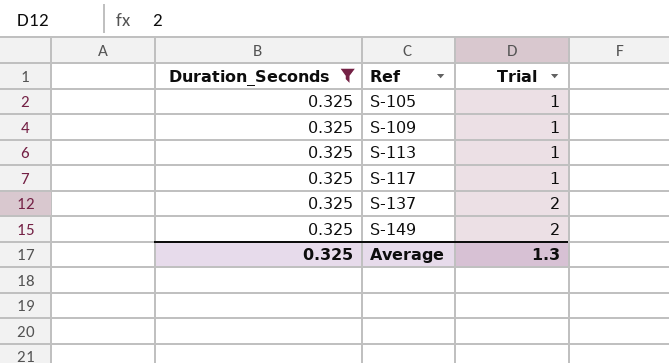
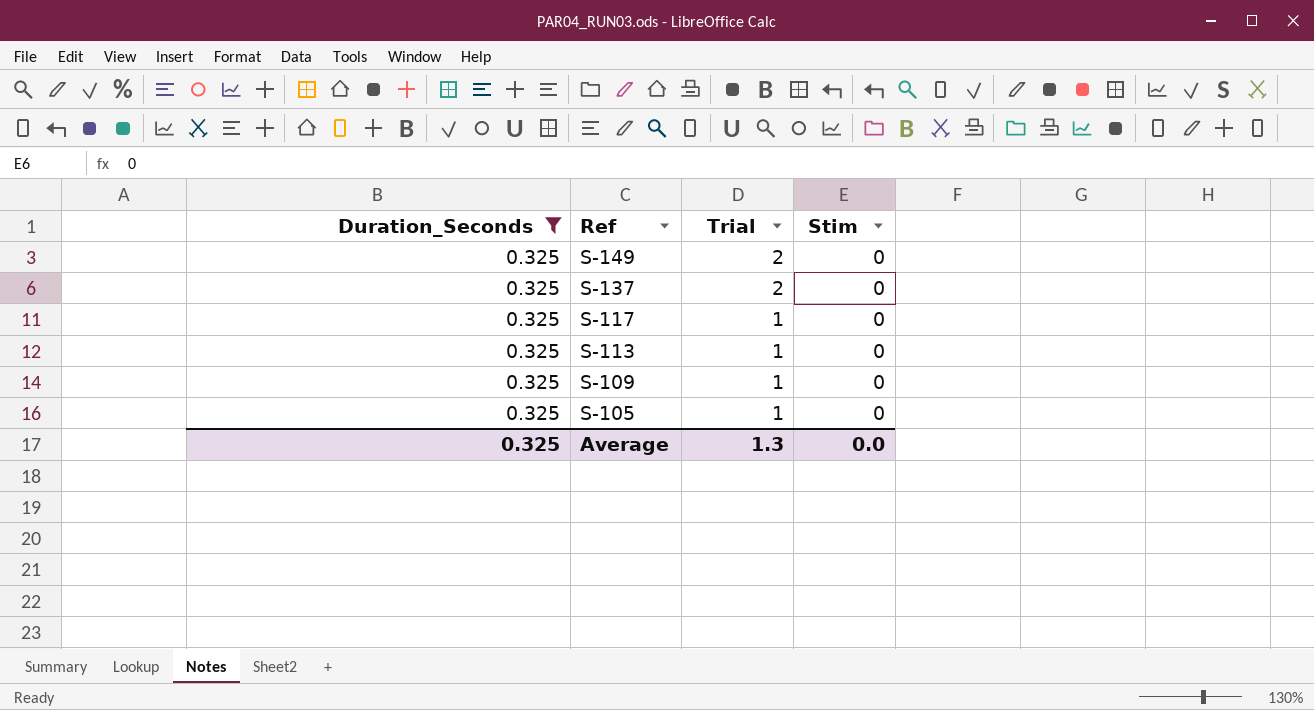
row order: Ref ascending -> Ref descending
column Stim | position: none -> 4

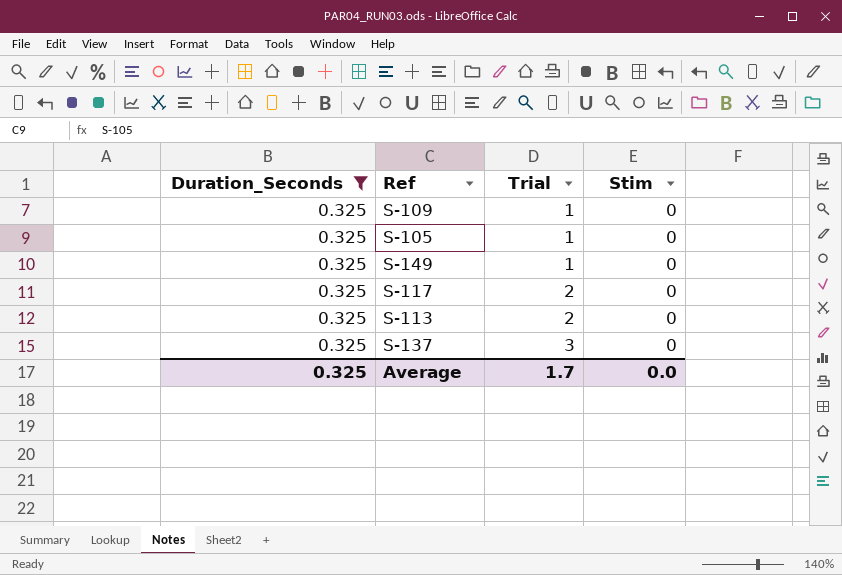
row order: Ref descending -> Trial ascending
S-149 | Trial: 2 -> 1
S-117 | Trial: 1 -> 2
S-113 | Trial: 1 -> 2
S-137 | Trial: 2 -> 3
Average | Trial: 1.3 -> 1.7

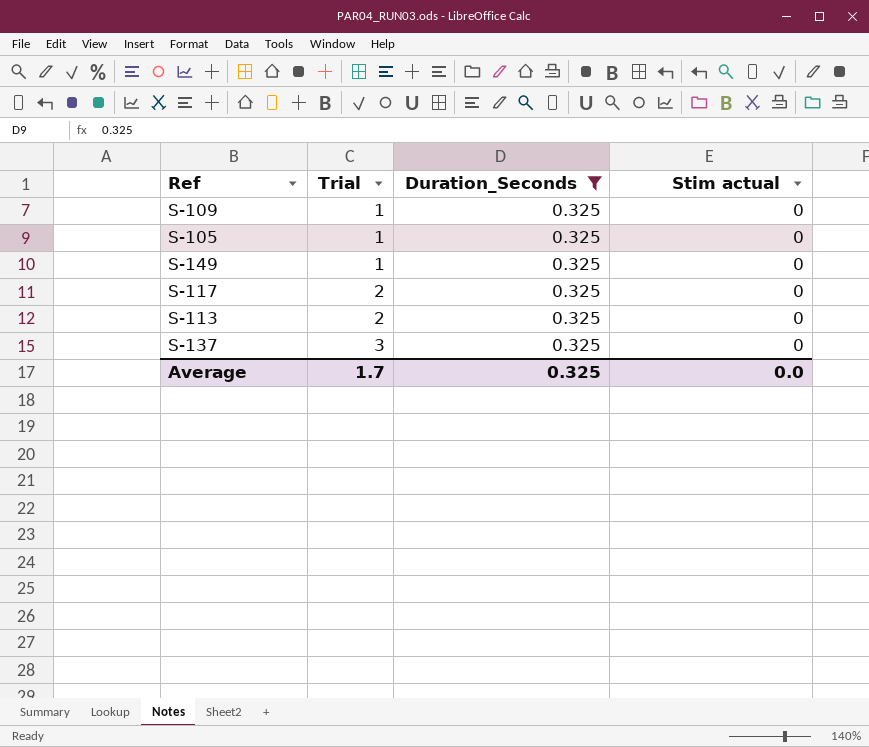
column Duration_Seconds | position: 1 -> 3
column name: Stim -> Stim actual

